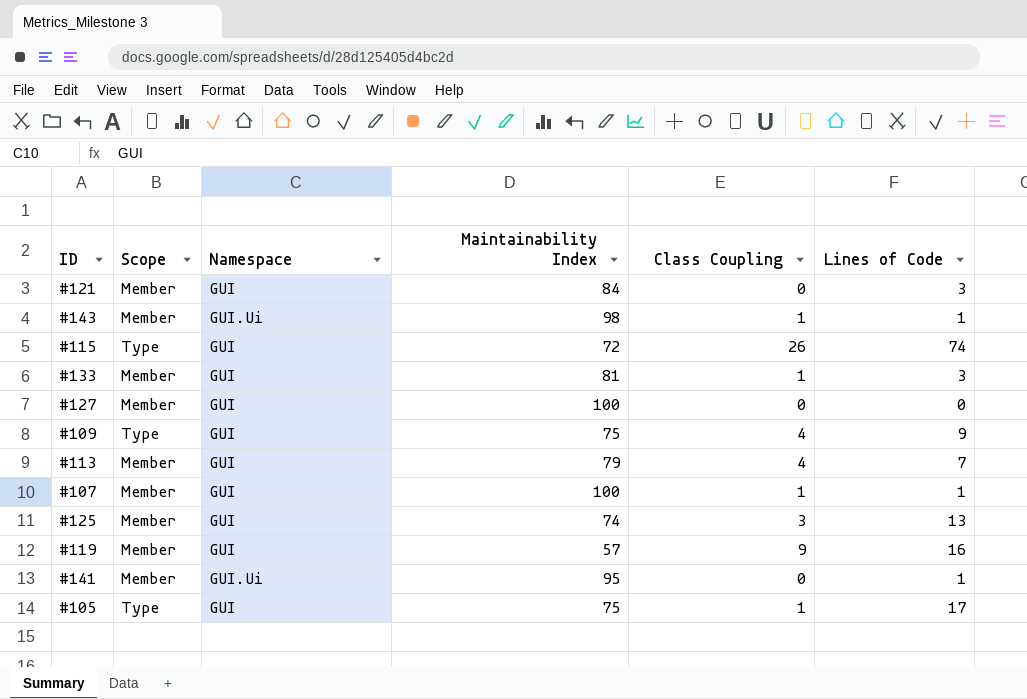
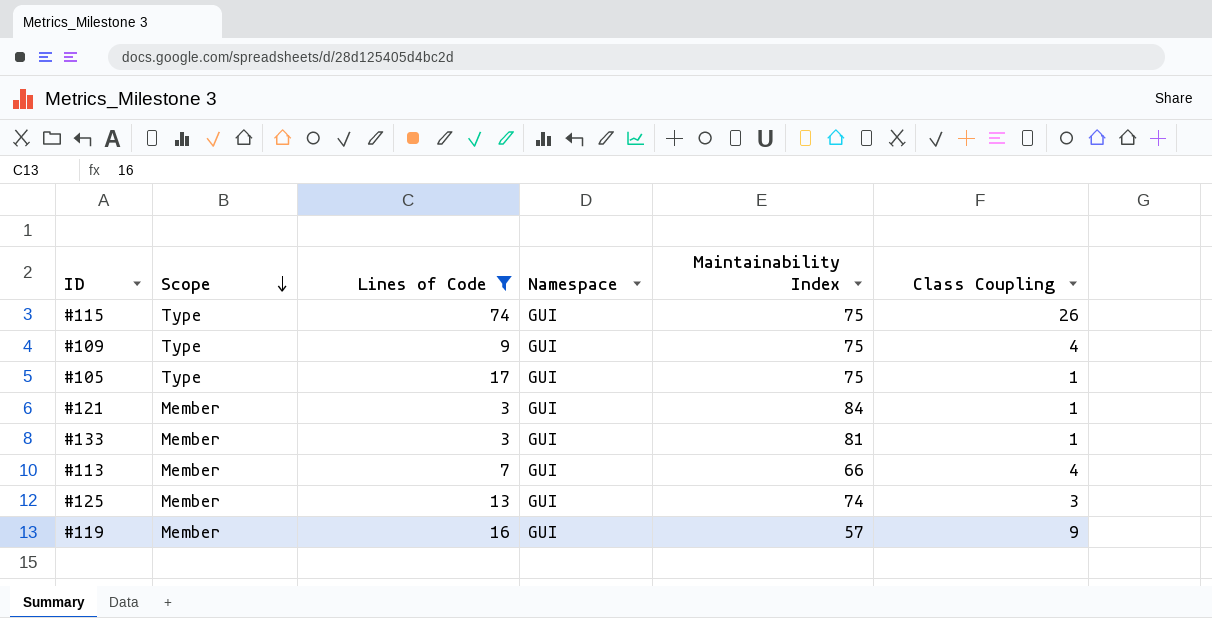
filter: none -> Lines of Code >= 3
row order: none -> Scope descending
column Lines of Code | position: 6 -> 3
#115 | Maintainability Index: 72 -> 75
#121 | Class Coupling: 0 -> 1
#113 | Maintainability Index: 79 -> 66

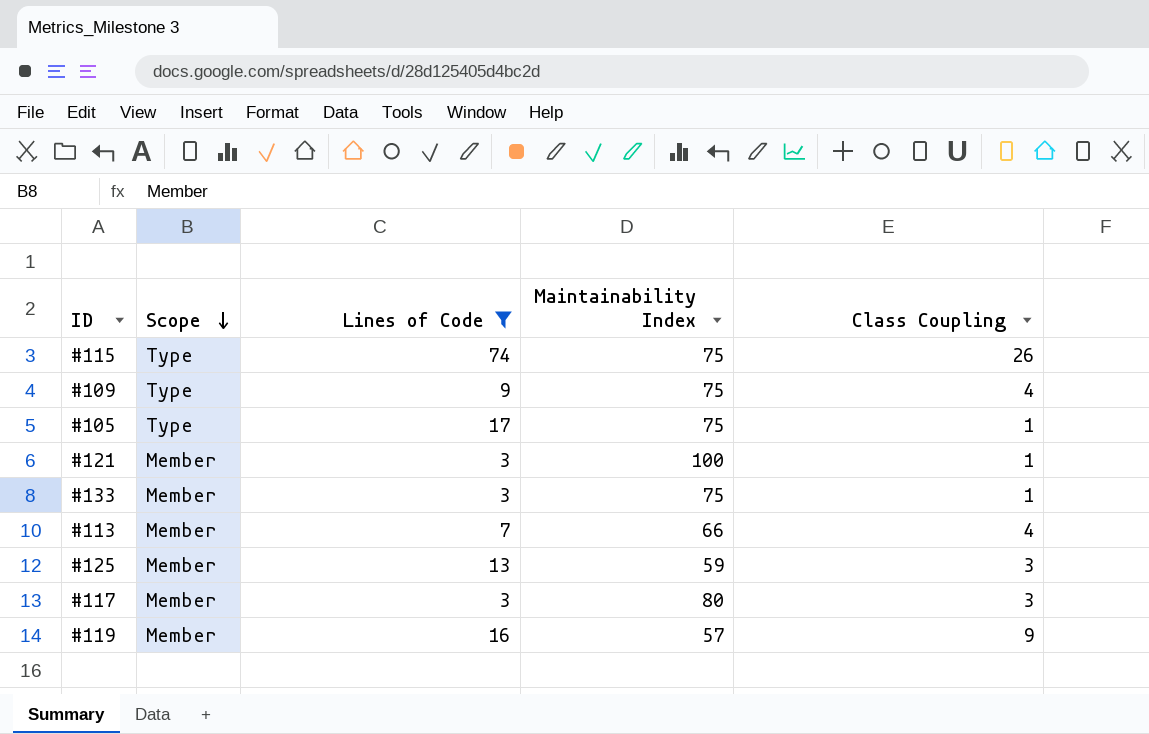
column Namespace | position: 4 -> none
#121 | Maintainability Index: 84 -> 100
#133 | Maintainability Index: 81 -> 75
#125 | Maintainability Index: 74 -> 59
row #117: none -> Member | 3 | 80 | 3

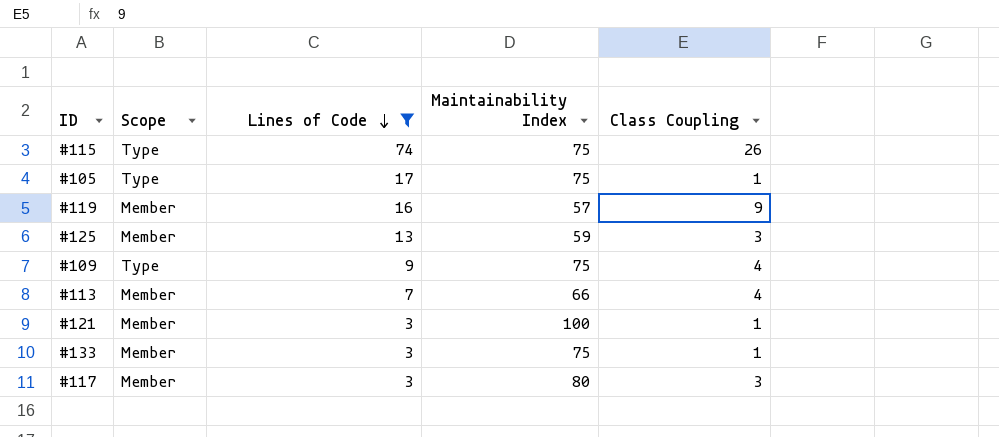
row order: Scope descending -> Lines of Code descending

